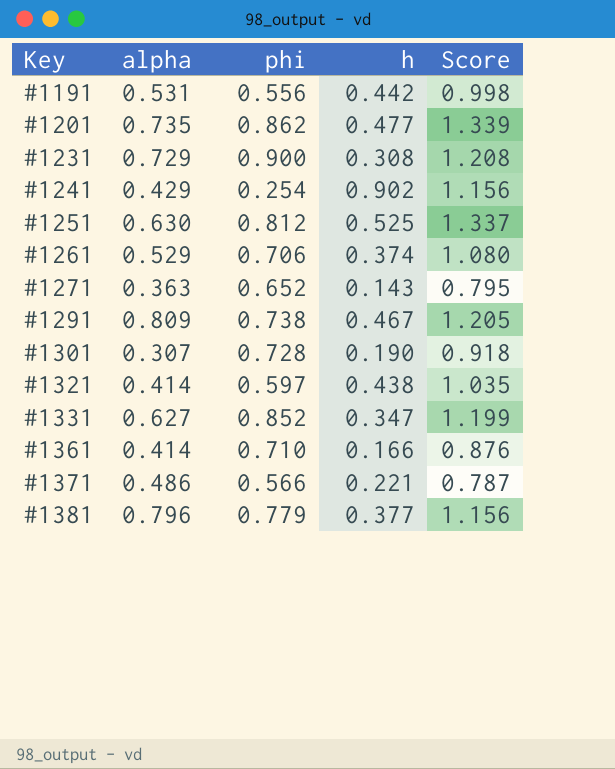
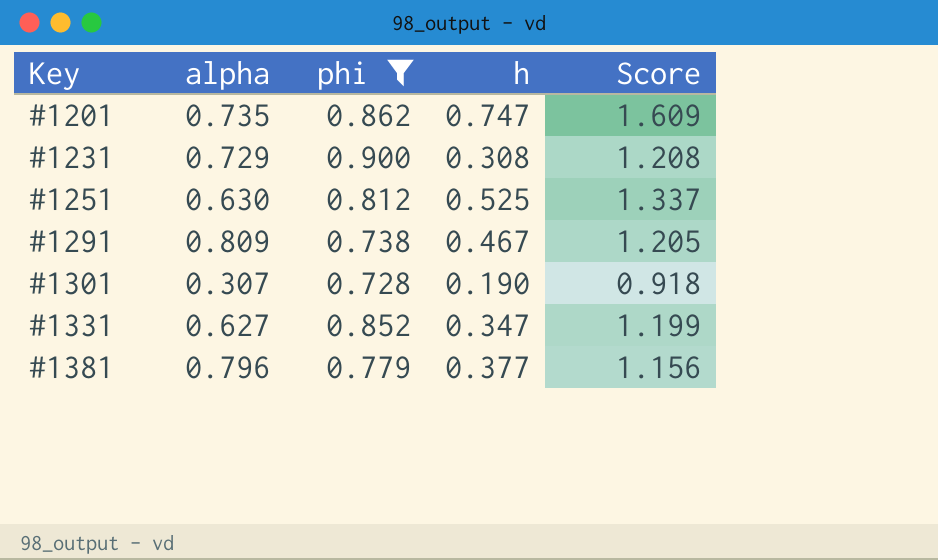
filter: none -> phi >= 0.728
#1201 | h: 0.477 -> 0.747
#1201 | Score: 1.339 -> 1.609

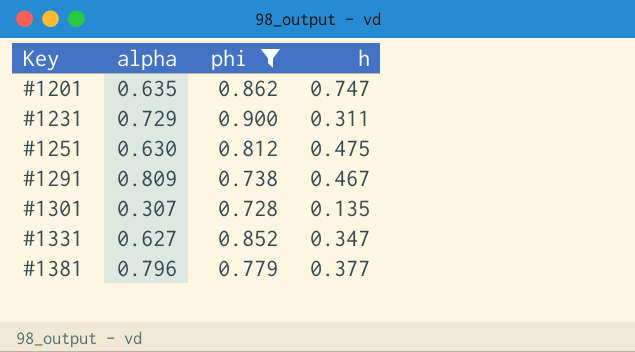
column Score | formula: [phi] + [h] -> none
#1201 | alpha: 0.735 -> 0.635
#1231 | h: 0.308 -> 0.311
#1251 | h: 0.525 -> 0.475
#1301 | h: 0.190 -> 0.135

